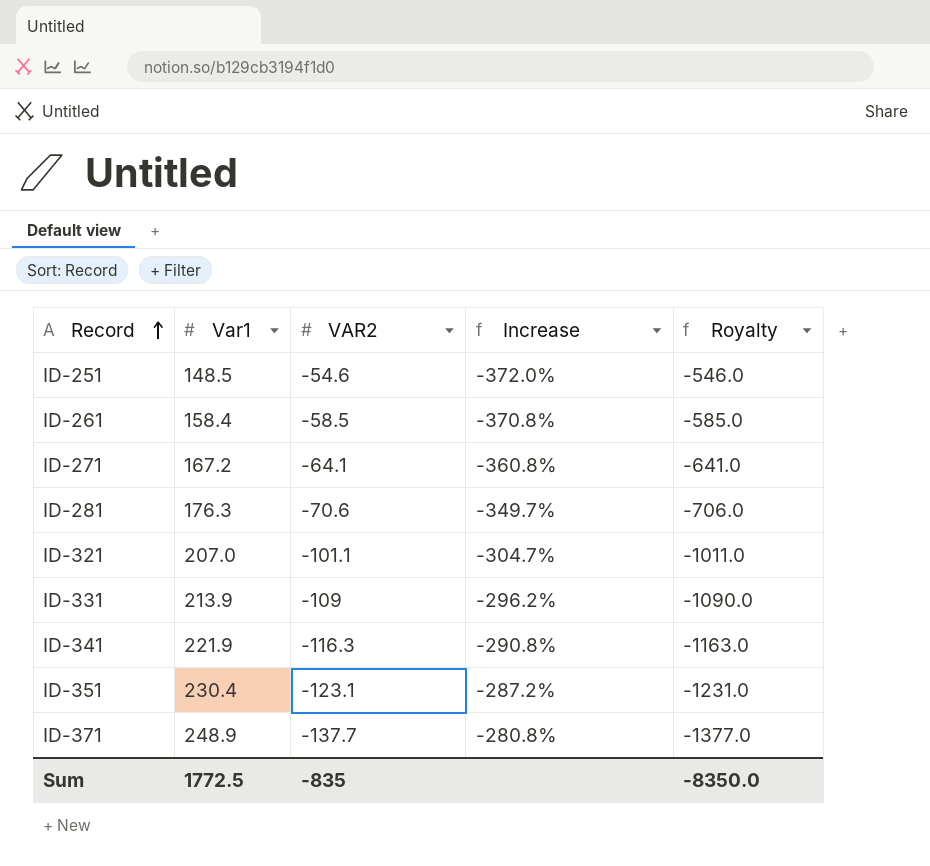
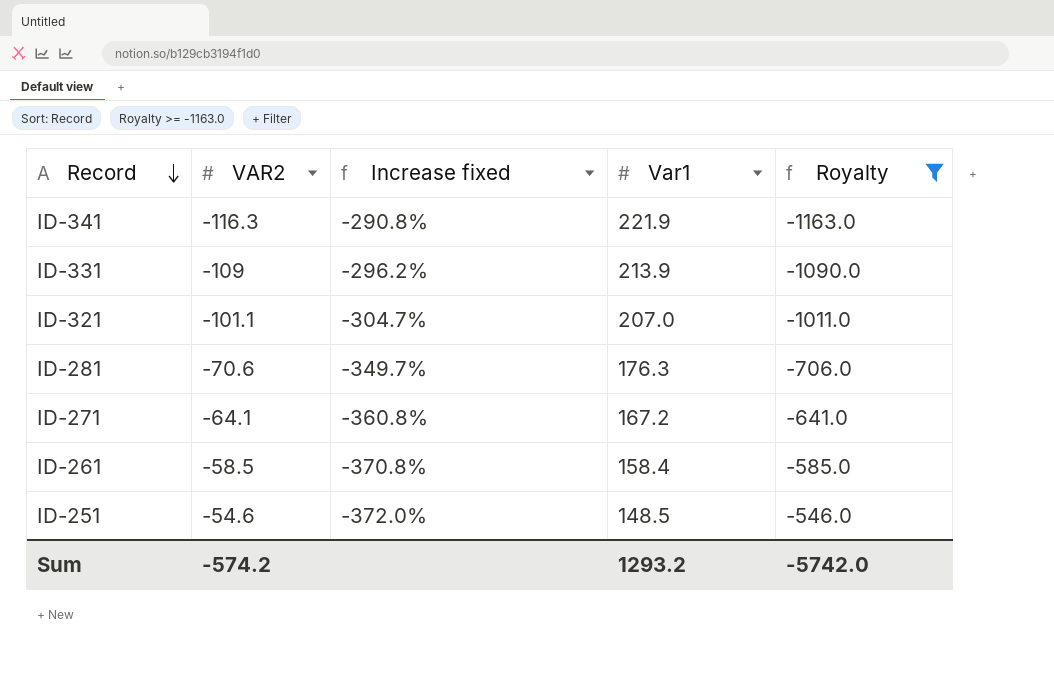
filter: none -> Royalty >= -1163.0
row order: Record ascending -> Record descending
column name: Increase -> Increase fixed
column Var1 | position: 2 -> 4
Sum | VAR2: -835 -> -574.2
Sum | Var1: 1772.5 -> 1293.2
Sum | Royalty: -8350.0 -> -5742.0

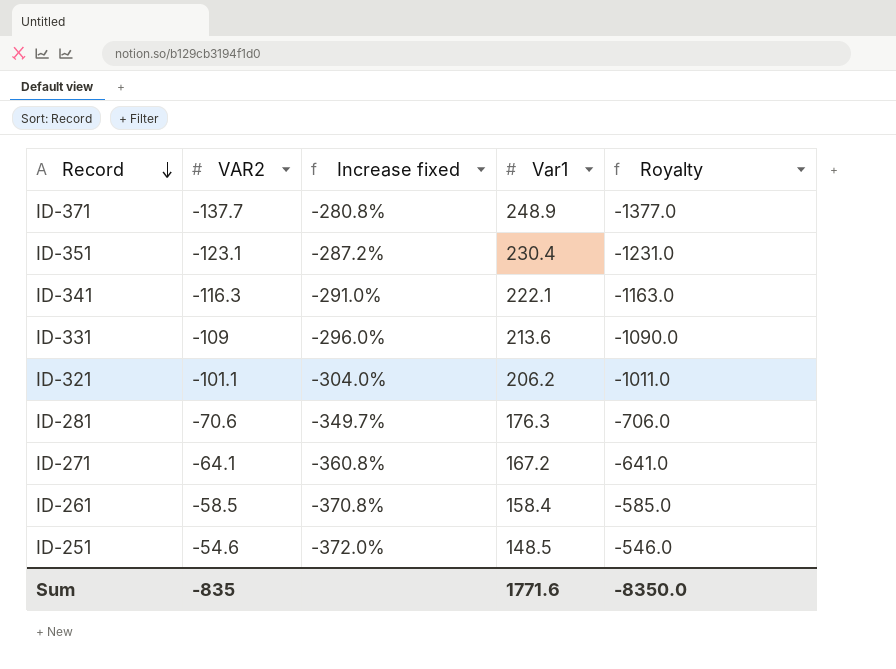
filter: Royalty >= -1163.0 -> none
ID-341 | Increase fixed: -290.8% -> -291.0%
ID-341 | Var1: 221.9 -> 222.1
ID-331 | Increase fixed: -296.2% -> -296.0%
ID-331 | Var1: 213.9 -> 213.6
ID-321 | Increase fixed: -304.7% -> -304.0%
ID-321 | Var1: 207.0 -> 206.2
Sum | VAR2: -574.2 -> -835
Sum | Var1: 1293.2 -> 1771.6
Sum | Royalty: -5742.0 -> -8350.0

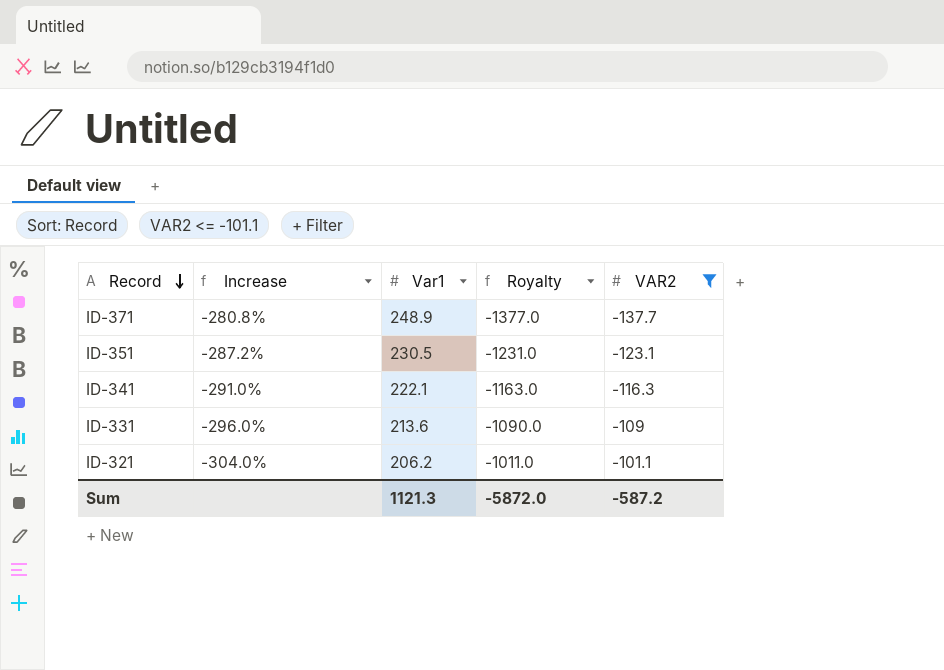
filter: none -> VAR2 <= -101.1
column name: Increase fixed -> Increase
column VAR2 | position: 2 -> 5
ID-351 | Var1: 230.4 -> 230.5
Sum | Var1: 1771.6 -> 1121.3
Sum | Royalty: -8350.0 -> -5872.0
Sum | VAR2: -835 -> -587.2

